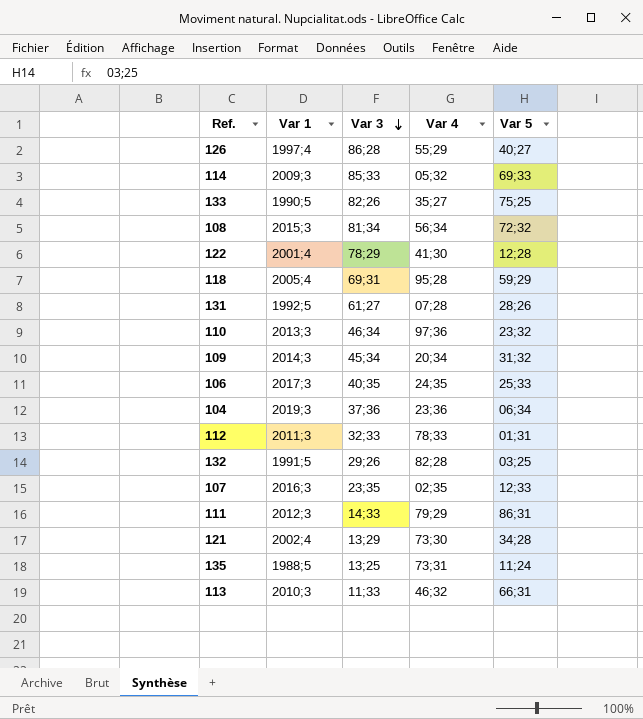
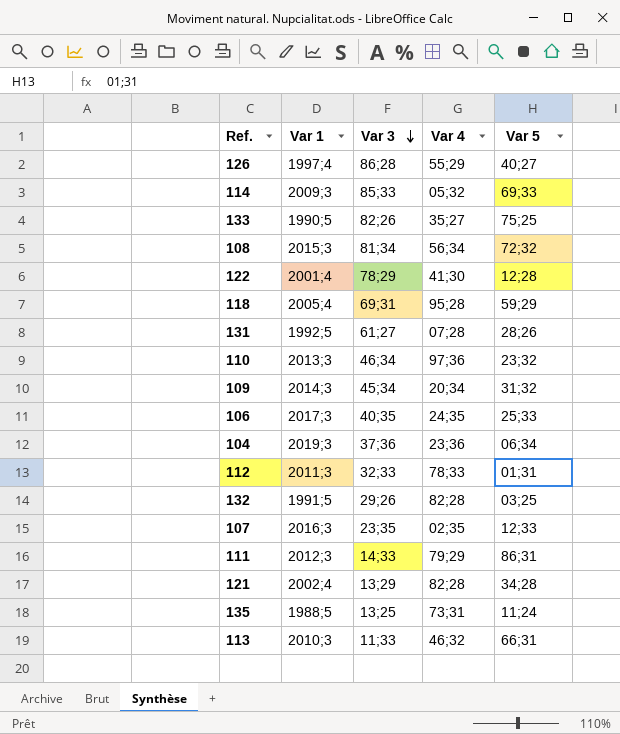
121 | Var 4: 73;30 -> 82;28

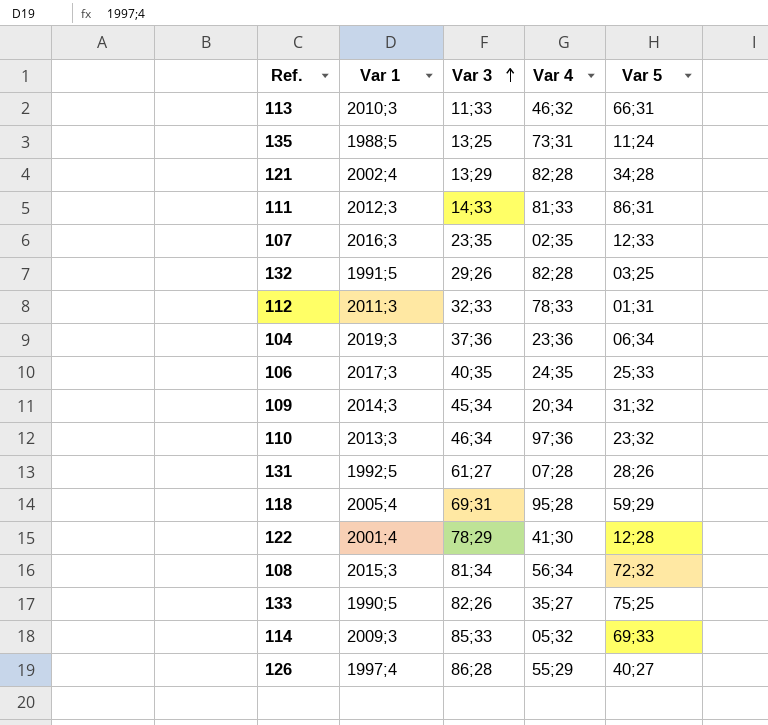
row order: Var 3 descending -> Var 3 ascending
111 | Var 4: 79;29 -> 81;33

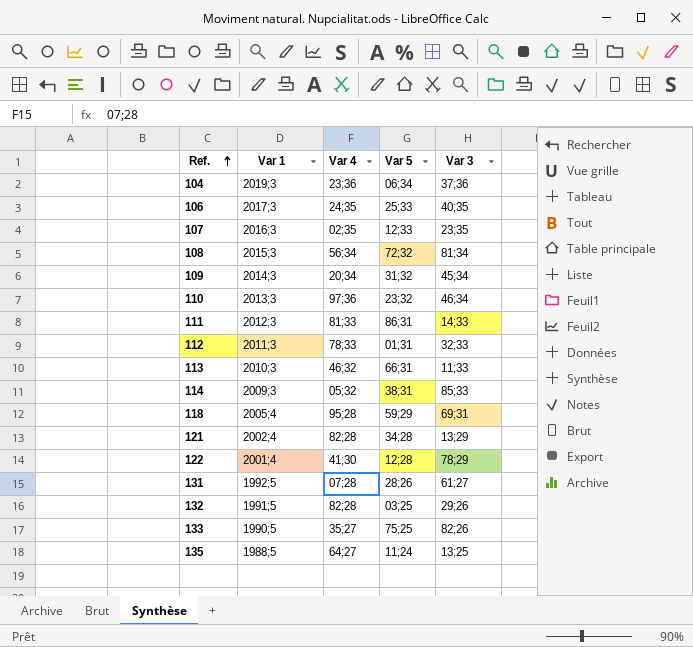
row order: Var 3 ascending -> Ref. ascending
column Var 3 | position: 3 -> 5
row 126: 1997;4 | 86;28 | 55;29 | 40;27 -> none
114 | Var 5: 69;33 -> 38;31
135 | Var 4: 73;31 -> 64;27

